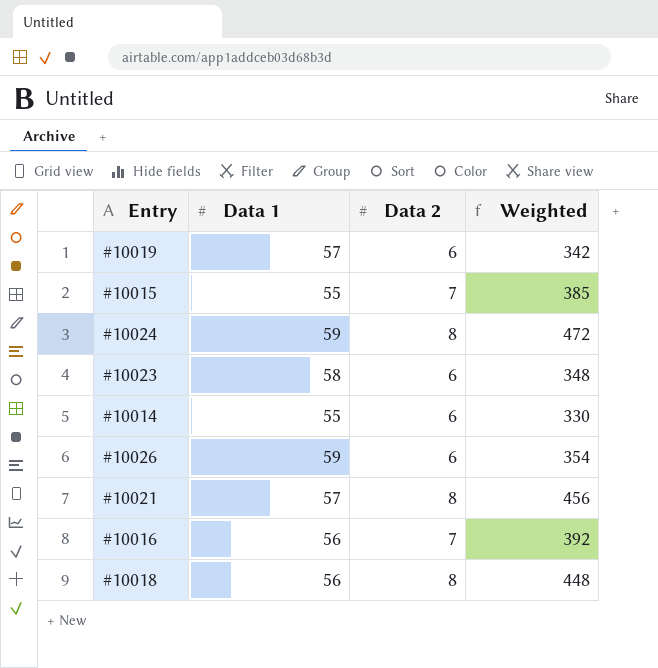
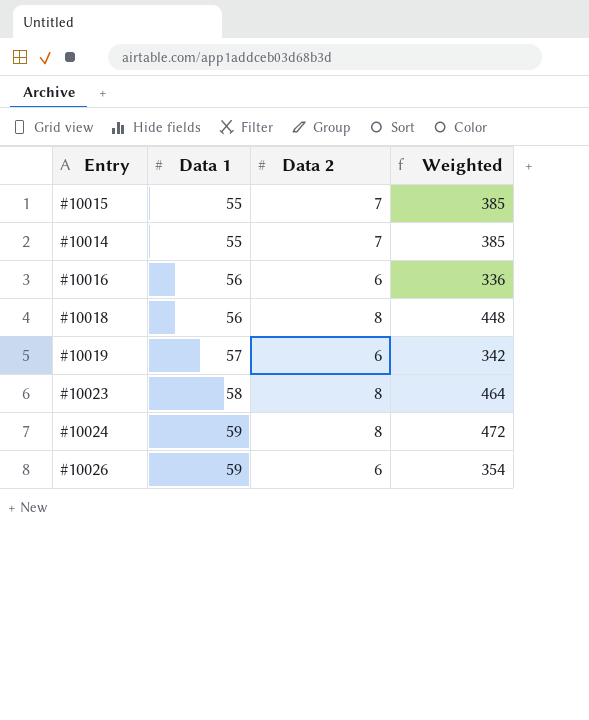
row order: none -> Data 1 ascending
row #10021: 57 | 8 | 456 -> none
#10014 | Data 2: 6 -> 7
#10014 | Weighted: 330 -> 385
#10016 | Data 2: 7 -> 6
#10016 | Weighted: 392 -> 336
#10023 | Data 2: 6 -> 8
#10023 | Weighted: 348 -> 464

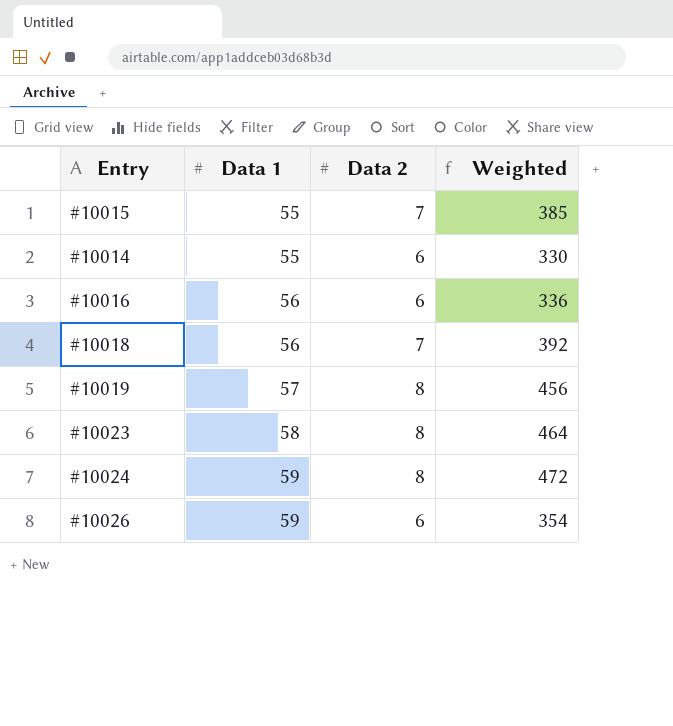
#10014 | Data 2: 7 -> 6
#10014 | Weighted: 385 -> 330
#10018 | Data 2: 8 -> 7
#10018 | Weighted: 448 -> 392
#10019 | Data 2: 6 -> 8
#10019 | Weighted: 342 -> 456

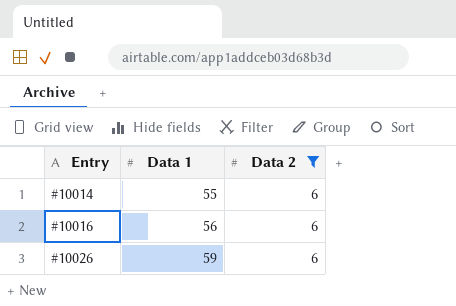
filter: none -> Data 2 = 6
column Weighted | formula: [Data 1] * [Data 2] -> none

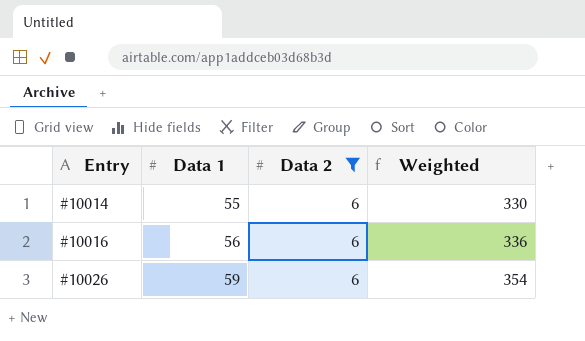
column Weighted | formula: none -> [Data 1] * [Data 2]

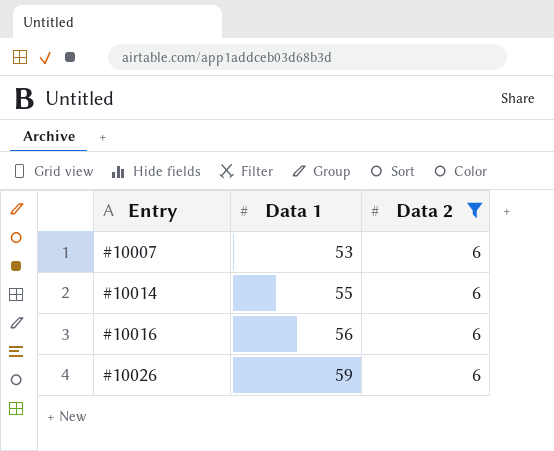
column Weighted | formula: [Data 1] * [Data 2] -> none
row #10007: none -> 53 | 6

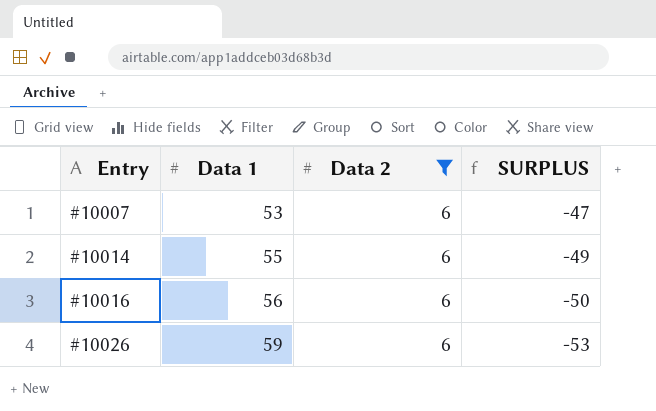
column SURPLUS | formula: none -> [Data 2] - [Data 1]

